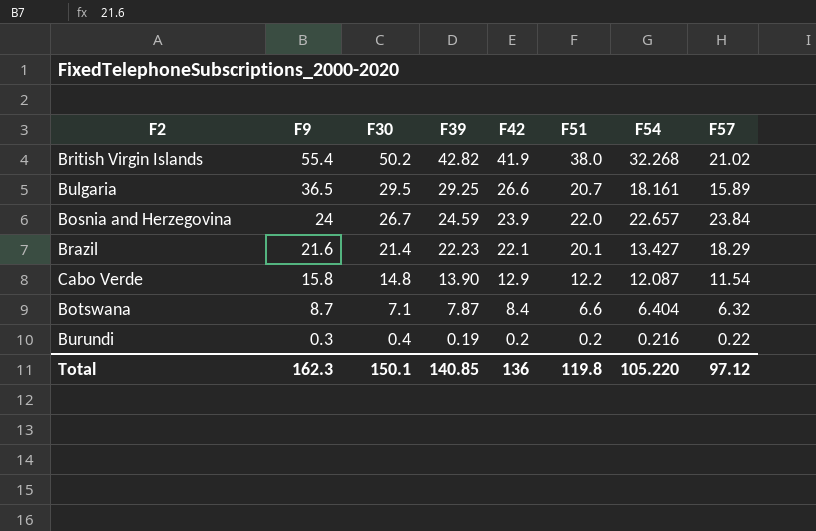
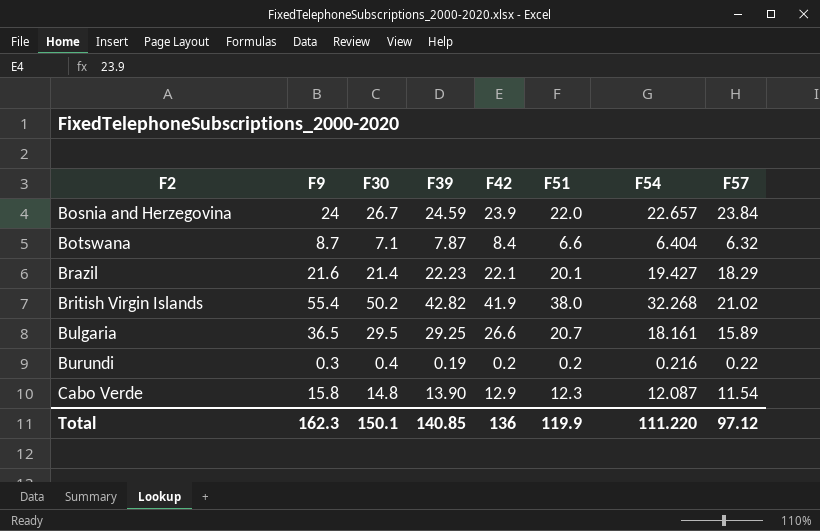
row order: F9 descending -> F2 ascending
Brazil | F54: 13.427 -> 19.427
Cabo Verde | F51: 12.2 -> 12.3
Total | F51: 119.8 -> 119.9
Total | F54: 105.220 -> 111.220

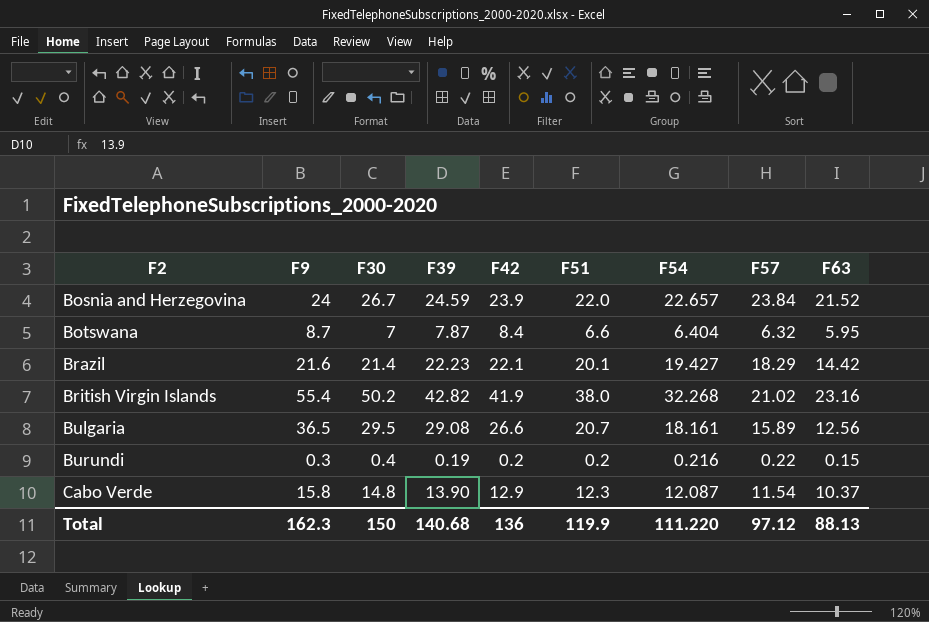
column F63 | position: none -> 9
Botswana | F30: 7.1 -> 7
Bulgaria | F39: 29.25 -> 29.08
Total | F30: 150.1 -> 150
Total | F39: 140.85 -> 140.68

